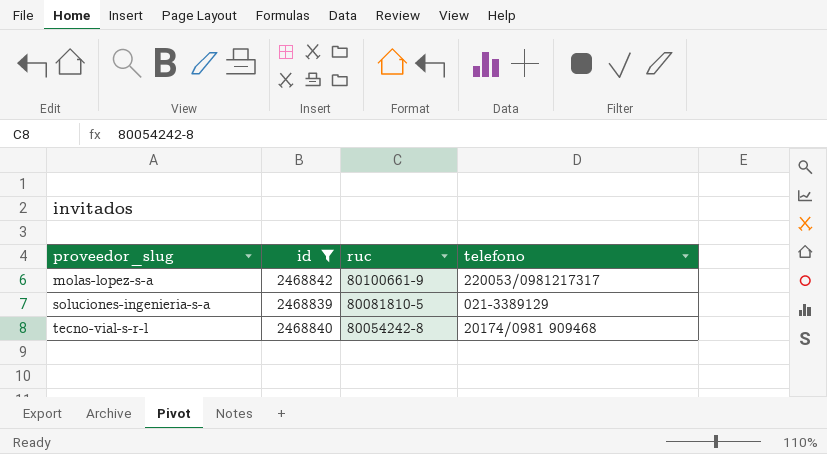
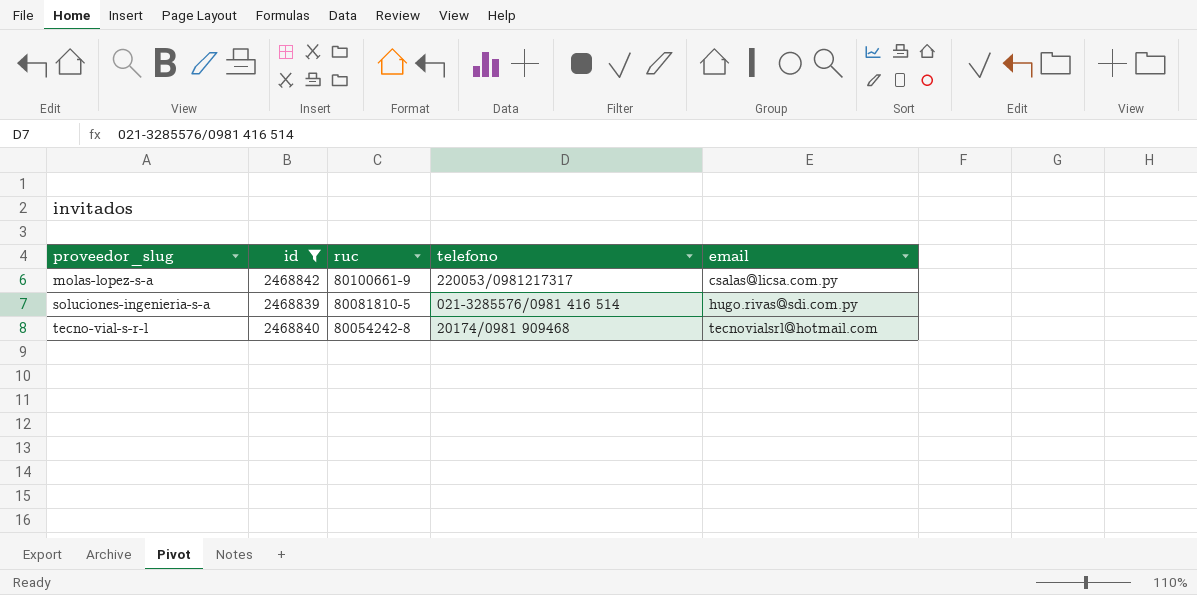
column email | position: none -> 5
soluciones-ingenieria-s-a | telefono: 021-3389129 -> 021-3285576/0981 416 514

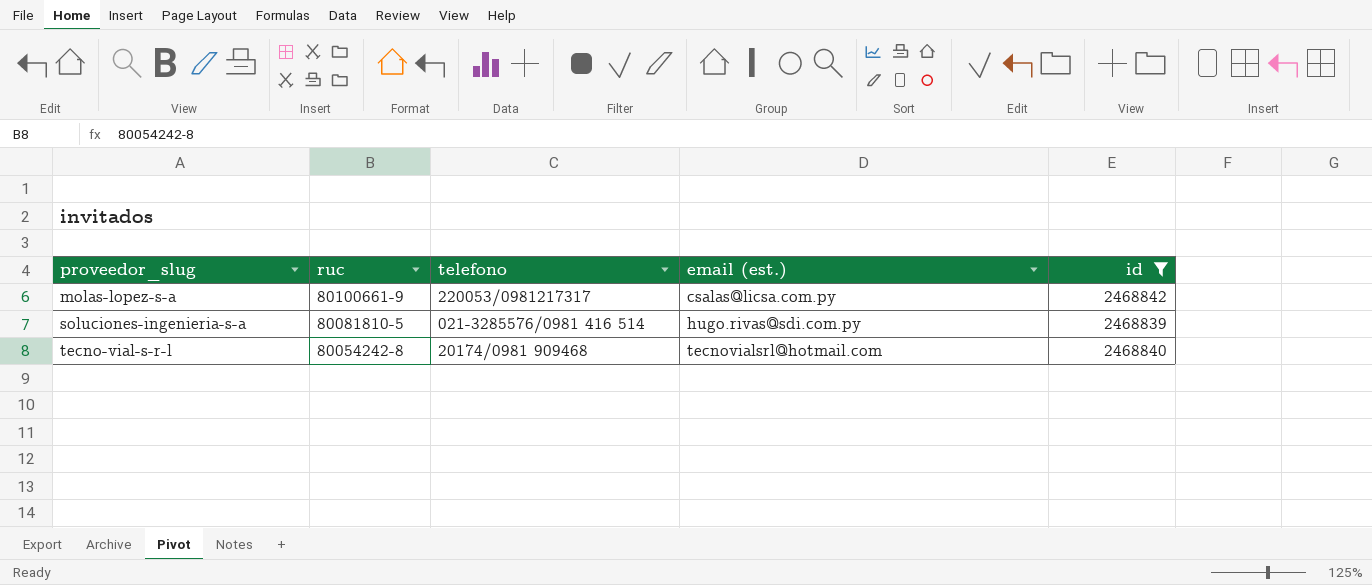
column name: email -> email (est.)
column id | position: 2 -> 5

